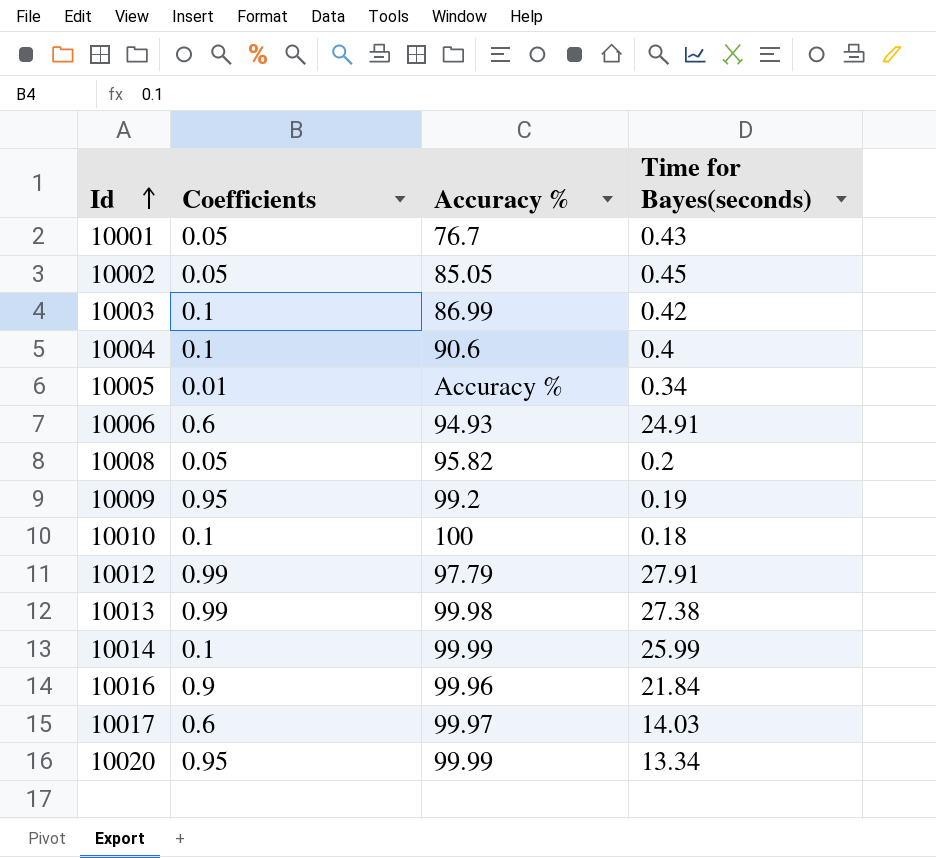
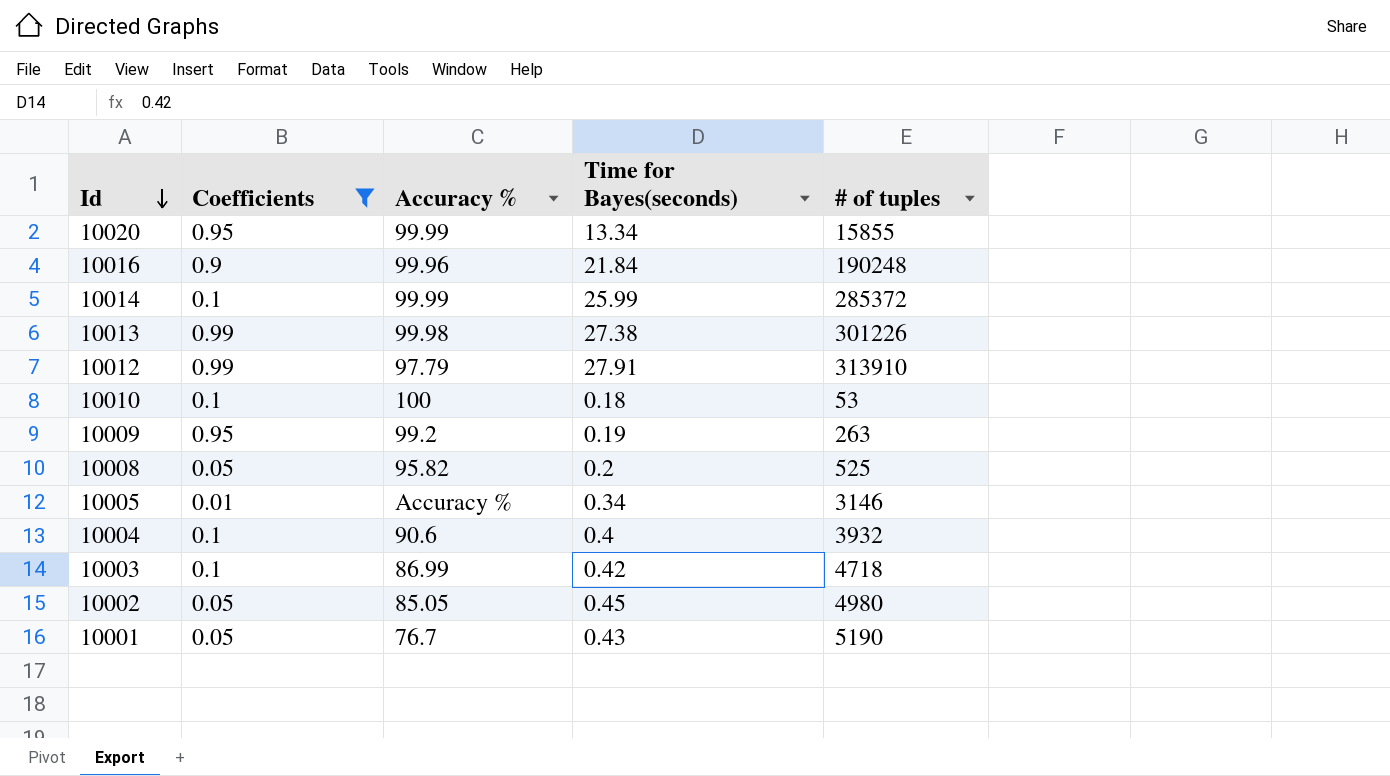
filter: none -> Coefficients != 0.6
row order: Id ascending -> Id descending
column # of tuples | position: none -> 5

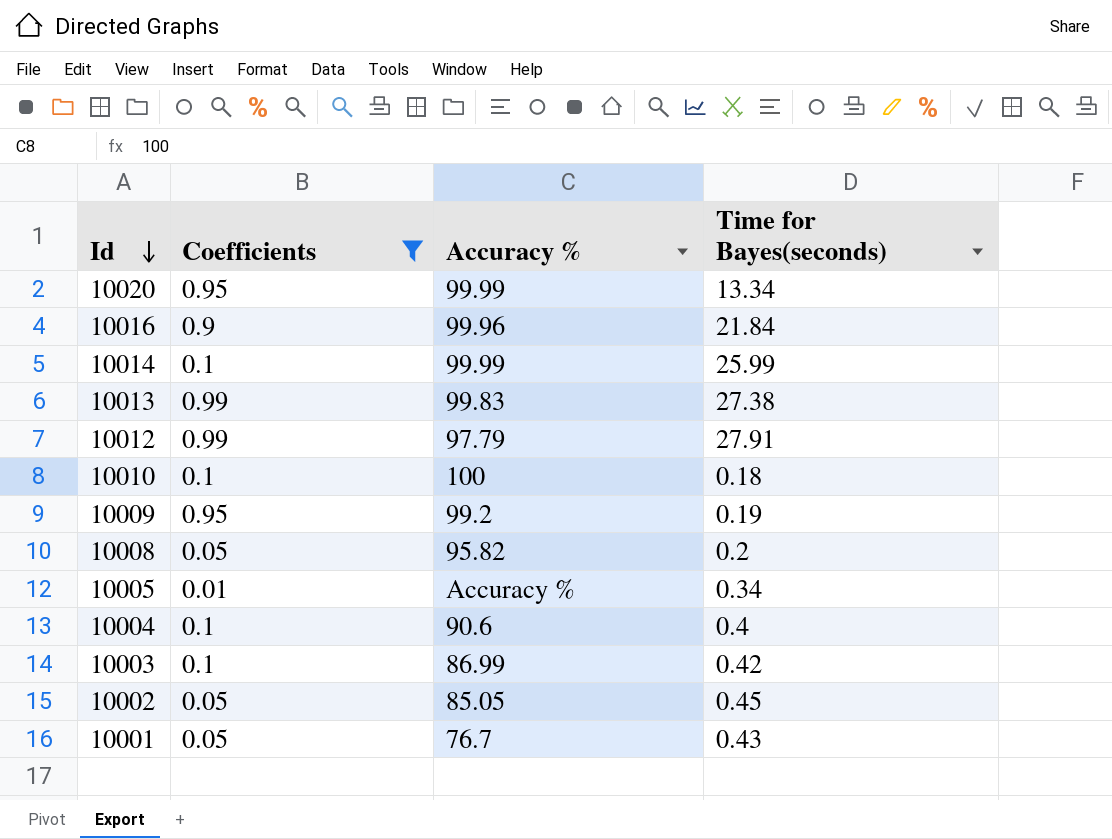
column # of tuples | position: 5 -> none
10013 | Accuracy %: 99.98 -> 99.83

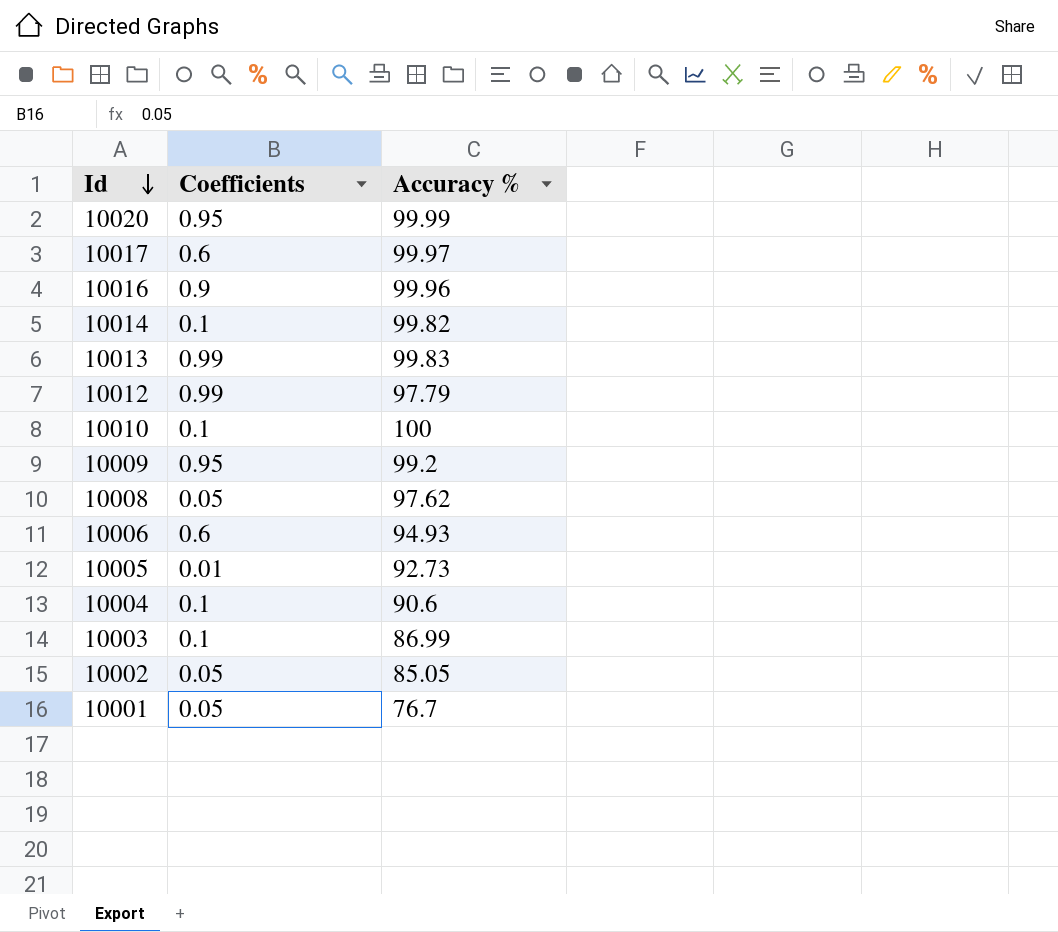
filter: Coefficients != 0.6 -> none
column Time for Bayes(seconds) | position: 4 -> none
10014 | Accuracy %: 99.99 -> 99.82
10008 | Accuracy %: 95.82 -> 97.62
10005 | Accuracy %: Accuracy % -> 92.73

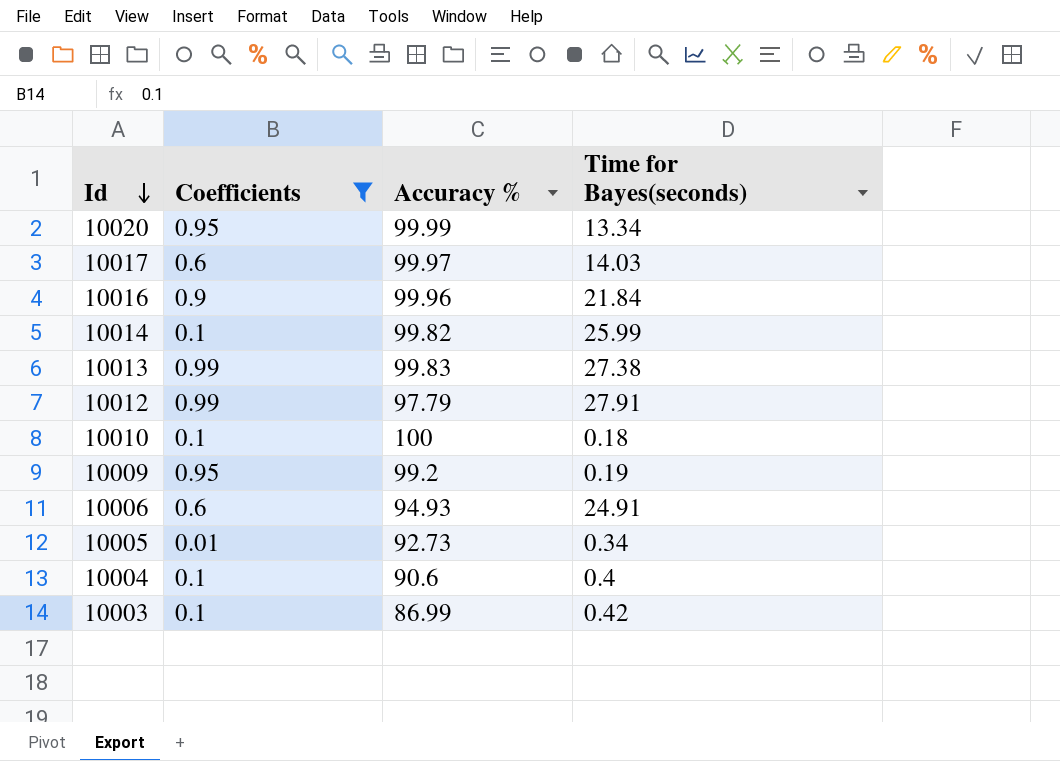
filter: none -> Coefficients != 0.05
column Time for Bayes(seconds) | position: none -> 4

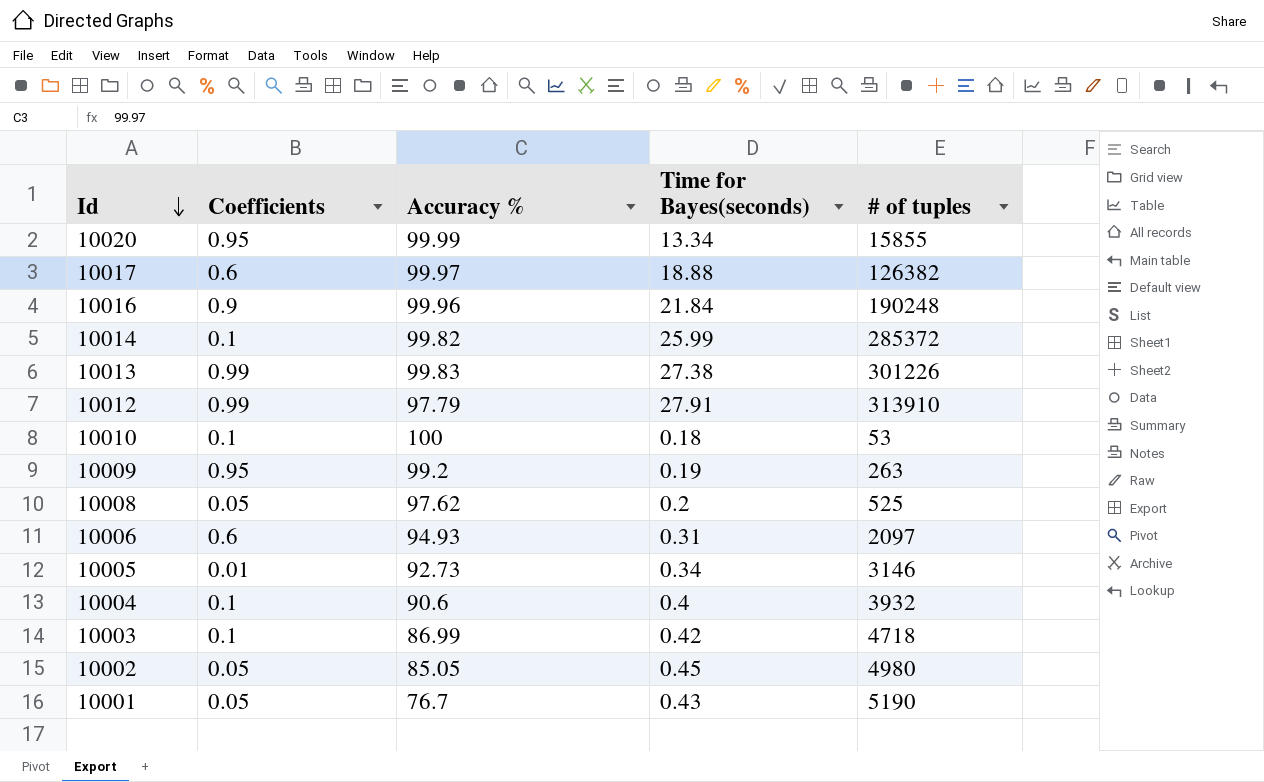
filter: Coefficients != 0.05 -> none
column # of tuples | position: none -> 5
10017 | Time for Bayes(seconds): 14.03 -> 18.88
10006 | Time for Bayes(seconds): 24.91 -> 0.31

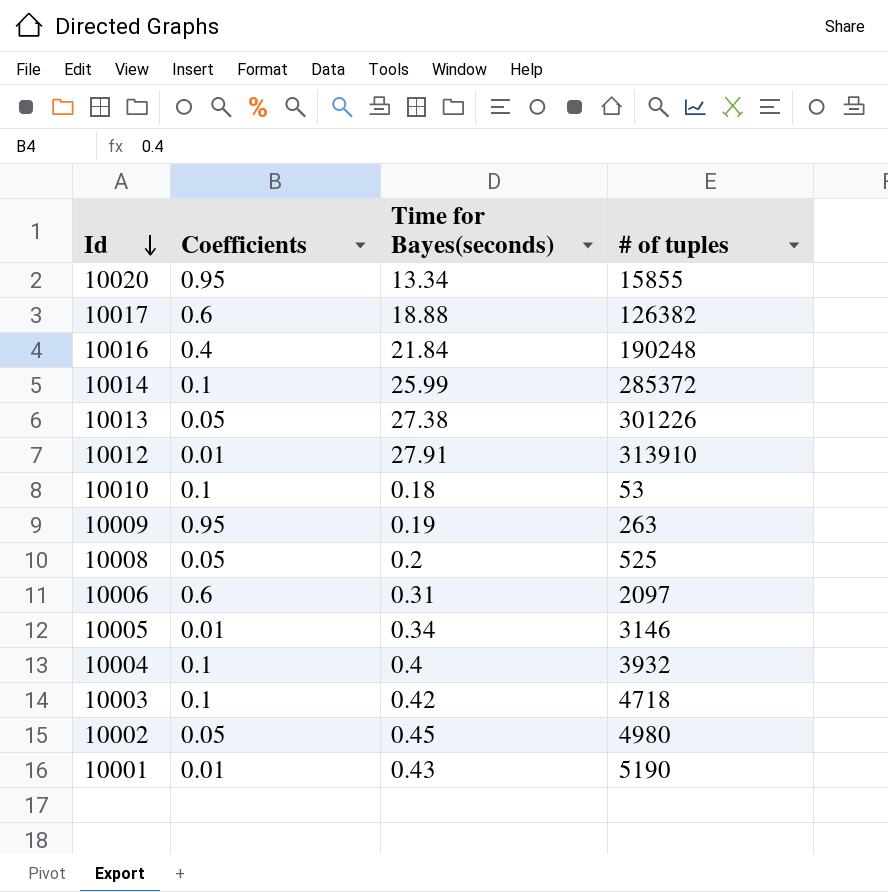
column Accuracy % | position: 3 -> none
10016 | Coefficients: 0.9 -> 0.4
10013 | Coefficients: 0.99 -> 0.05
10012 | Coefficients: 0.99 -> 0.01
10001 | Coefficients: 0.05 -> 0.01

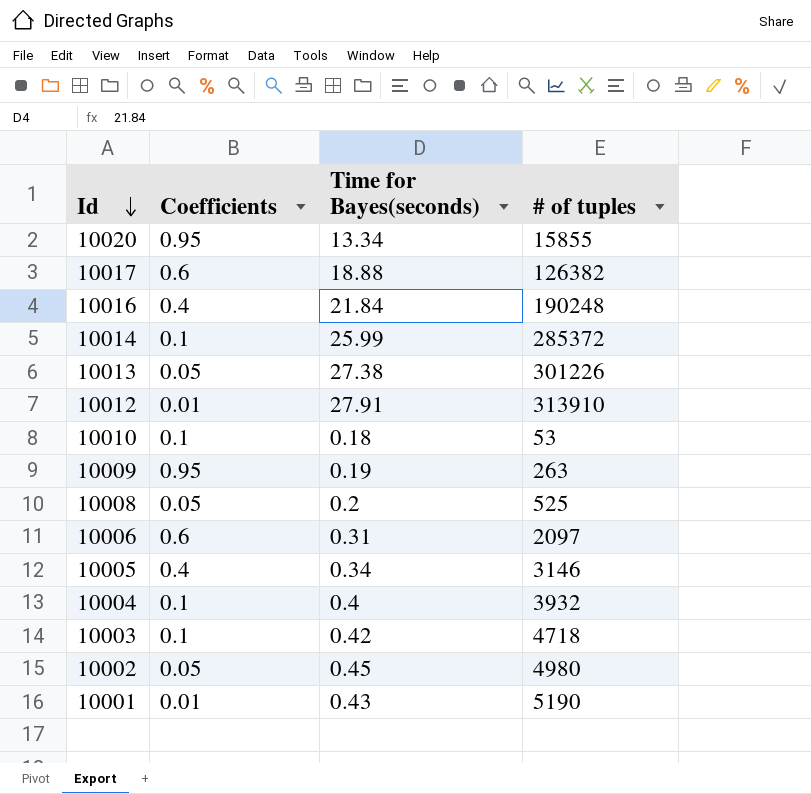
10005 | Coefficients: 0.01 -> 0.4

